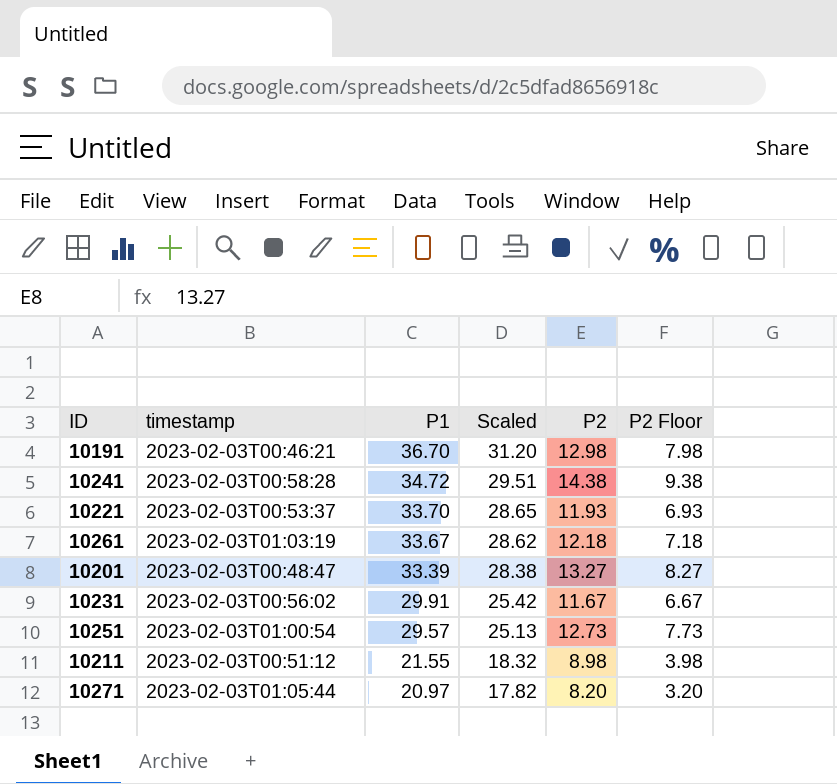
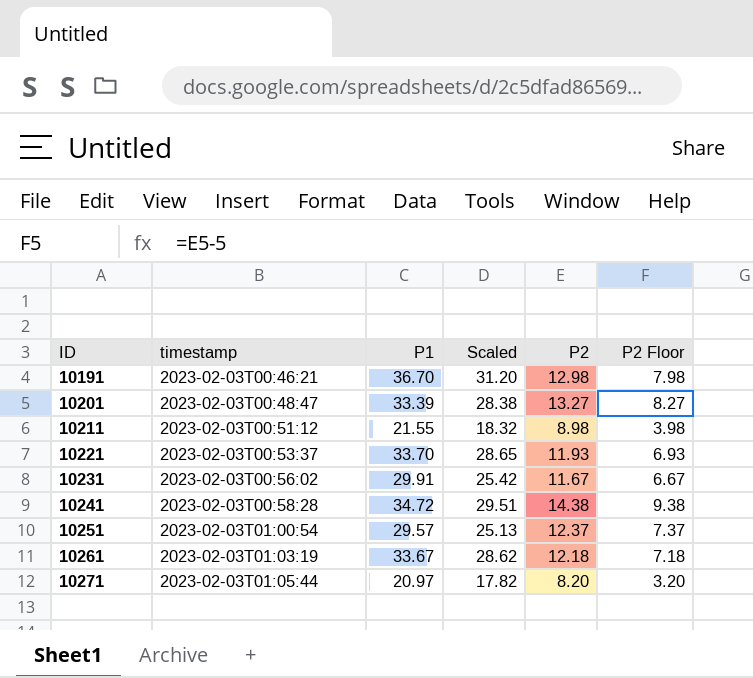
row order: P1 descending -> ID ascending
10251 | P2: 12.73 -> 12.37
10251 | P2 Floor: 7.73 -> 7.37

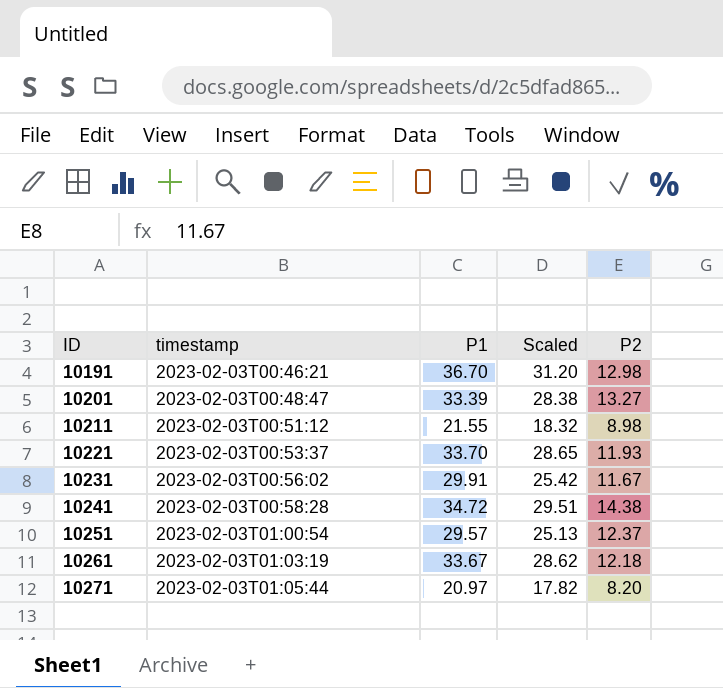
column P2 Floor | formula: [P2] - 5 -> none

